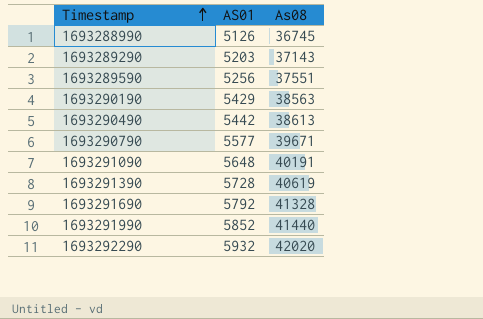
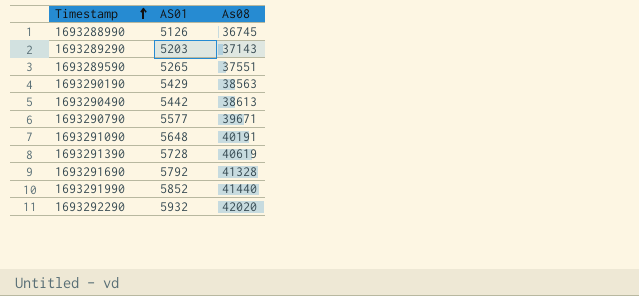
1693289590 | AS01: 5256 -> 5265

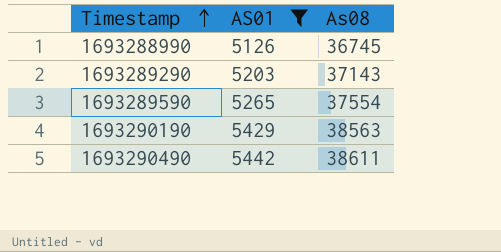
filter: none -> AS01 <= 5442
1693289590 | As08: 37551 -> 37554
1693290490 | As08: 38613 -> 38611

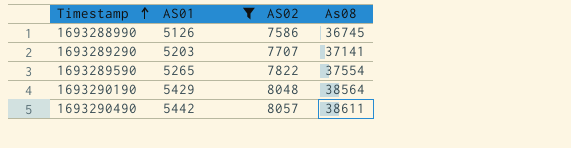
column AS02 | position: none -> 3
1693289290 | As08: 37143 -> 37141
1693290190 | As08: 38563 -> 38564

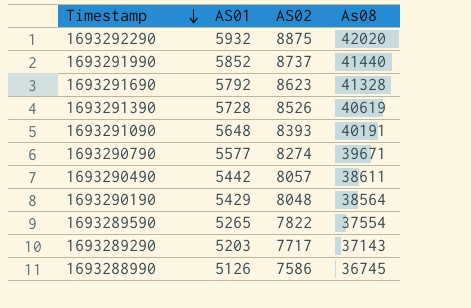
filter: AS01 <= 5442 -> none
row order: Timestamp ascending -> Timestamp descending
1693289290 | AS02: 7707 -> 7717
1693289290 | As08: 37141 -> 37143

